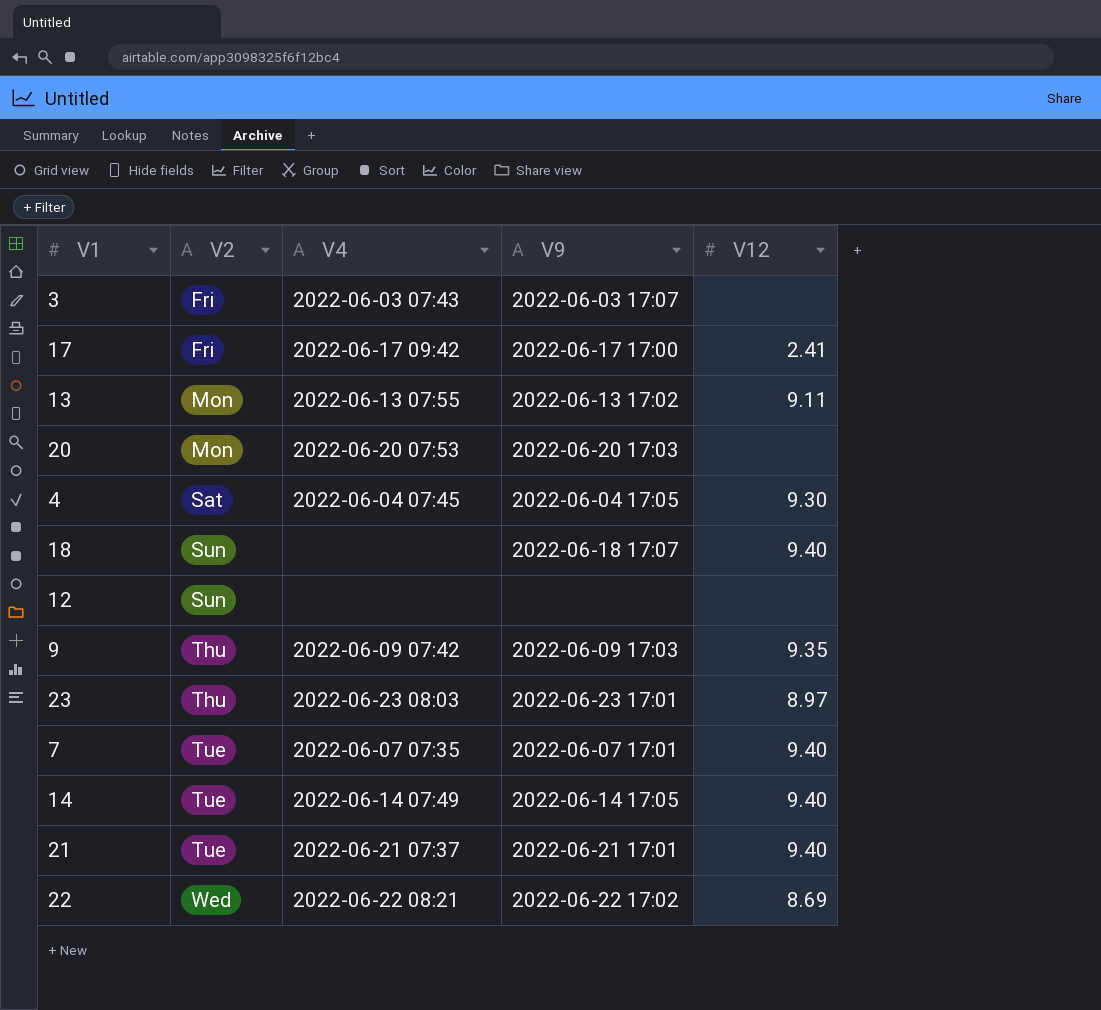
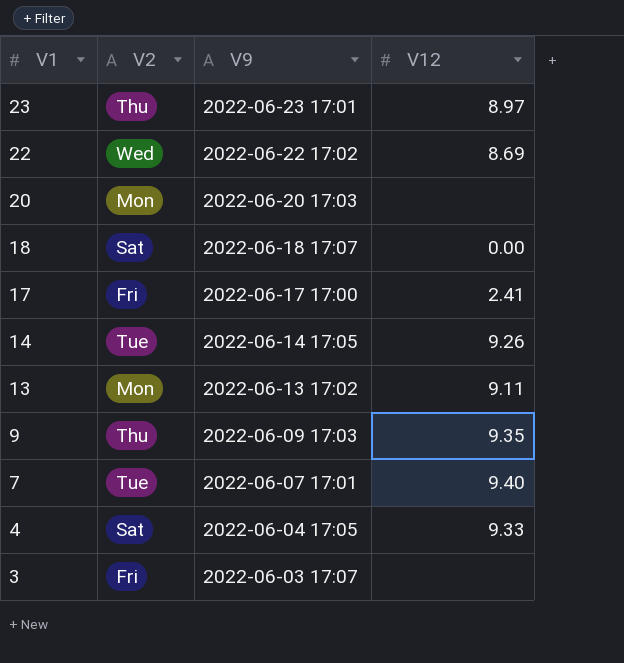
row order: V2 ascending -> V1 descending
column V4 | position: 3 -> none
row 12: Sun | none | none | none -> none
row 21: Tue | 2022-06-21 07:37 | 2022-06-21 17:01 | 9.40 -> none
18 | V2: Sun -> Sat
18 | V12: 9.40 -> 0.00
14 | V12: 9.40 -> 9.26
4 | V12: 9.30 -> 9.33

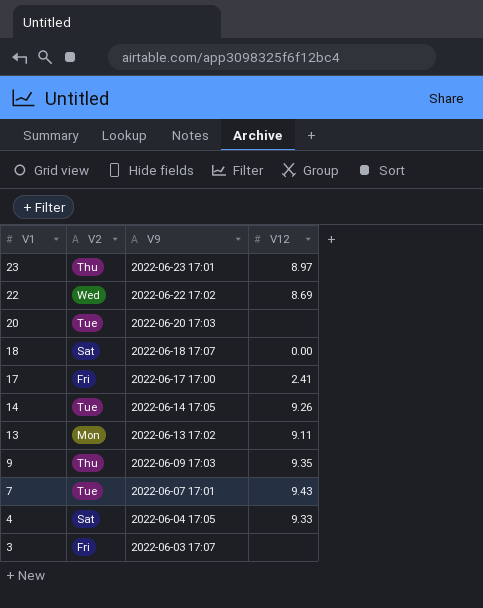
20 | V2: Mon -> Tue
7 | V12: 9.40 -> 9.43

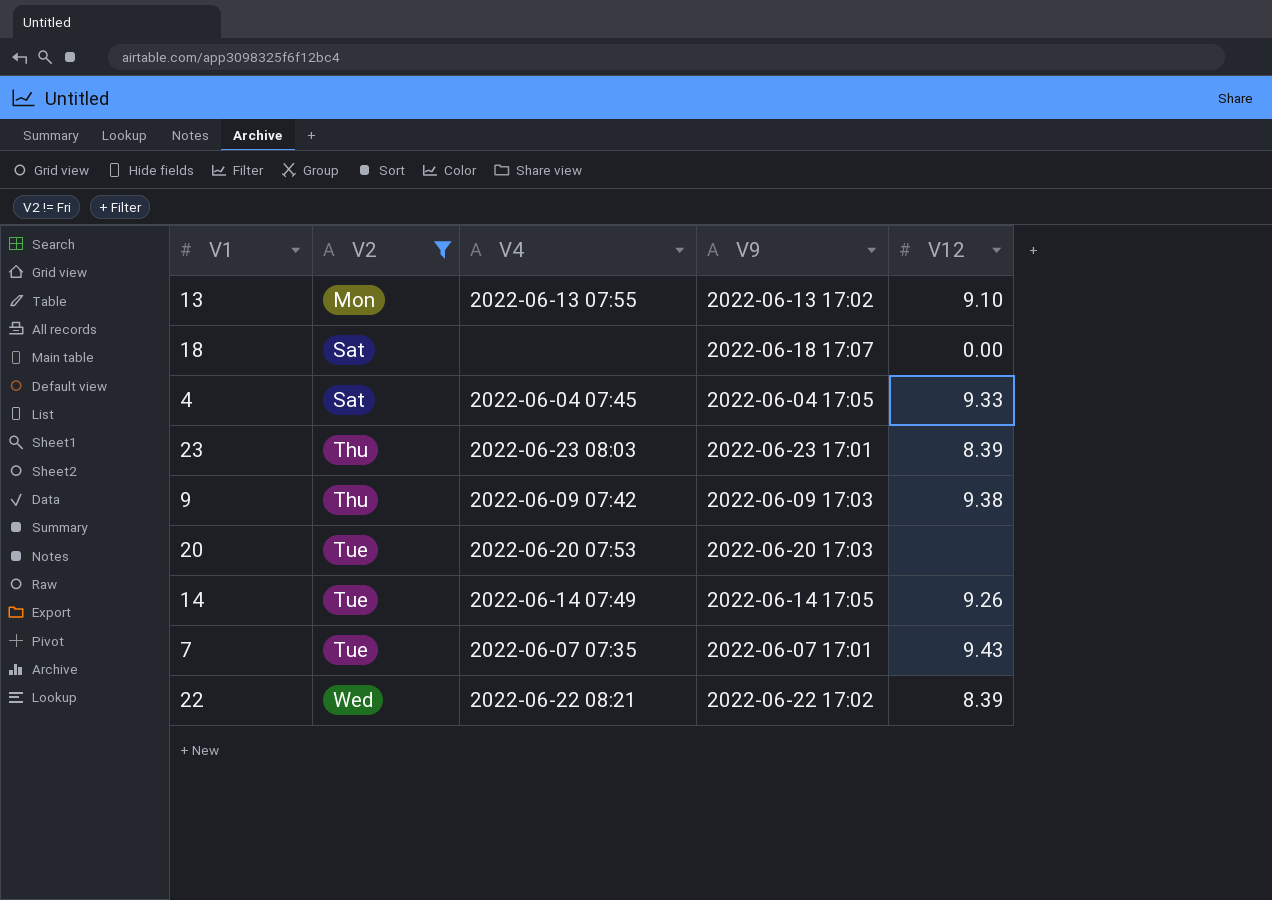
filter: none -> V2 != Fri
row order: V1 descending -> V2 ascending
column V4 | position: none -> 3
13 | V12: 9.11 -> 9.10
23 | V12: 8.97 -> 8.39
9 | V12: 9.35 -> 9.38
22 | V12: 8.69 -> 8.39

